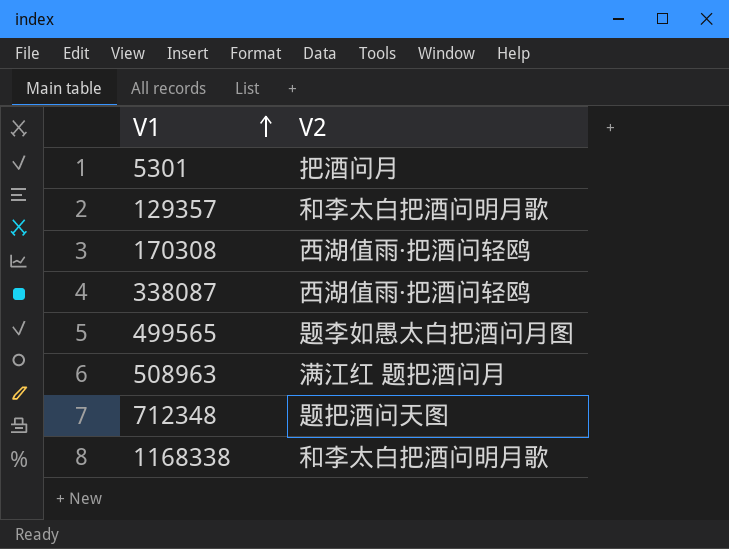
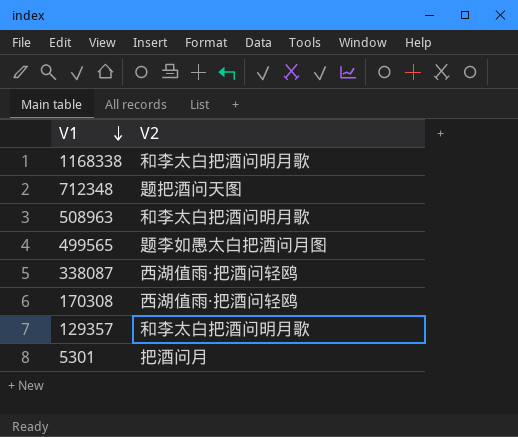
row order: V1 ascending -> V1 descending
508963 | V2: 满江红 题把酒问月 -> 和李太白把酒问明月歌

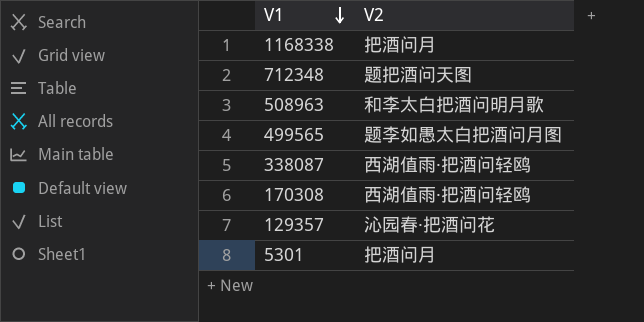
1168338 | V2: 和李太白把酒问明月歌 -> 把酒问月
129357 | V2: 和李太白把酒问明月歌 -> 沁园春·把酒问花

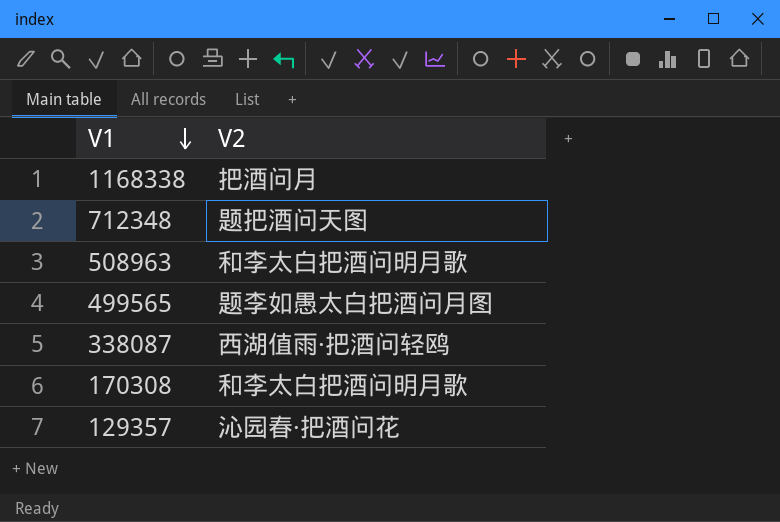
row 5301: 把酒问月 -> none
170308 | V2: 西湖值雨·把酒问轻鸥 -> 和李太白把酒问明月歌

